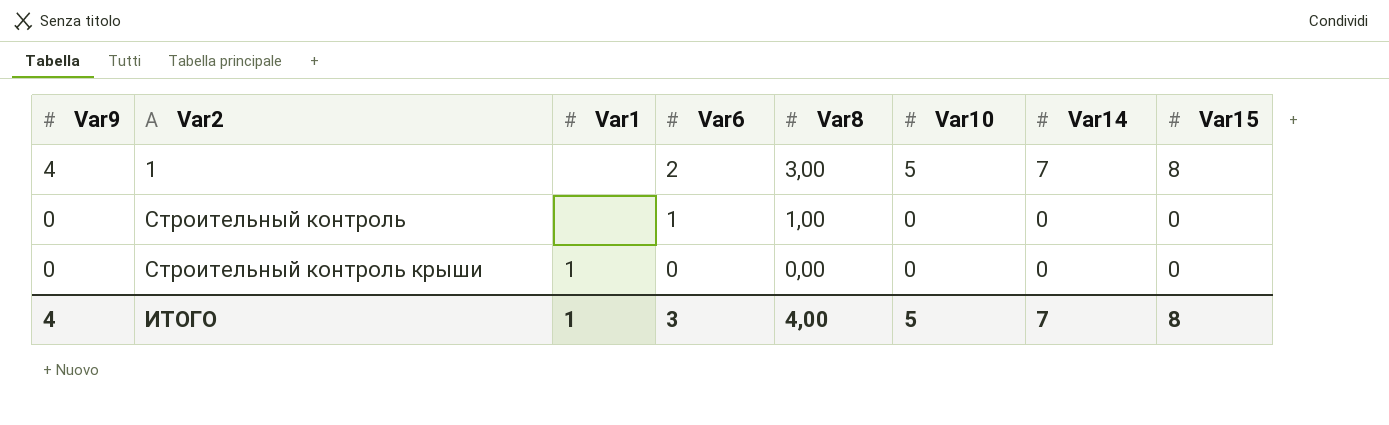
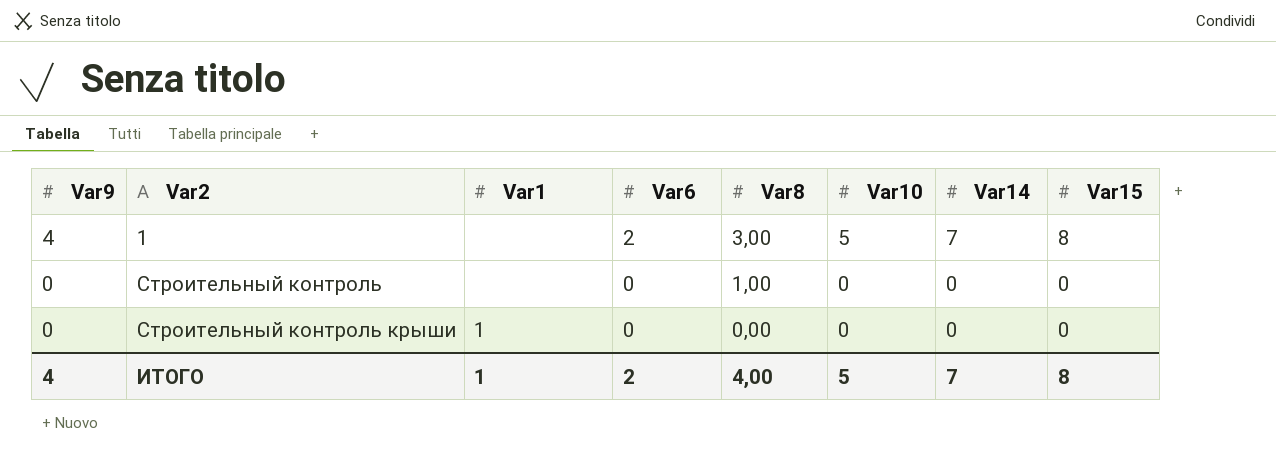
Строительный контроль | Var6: 1 -> 0
ИТОГО | Var6: 3 -> 2

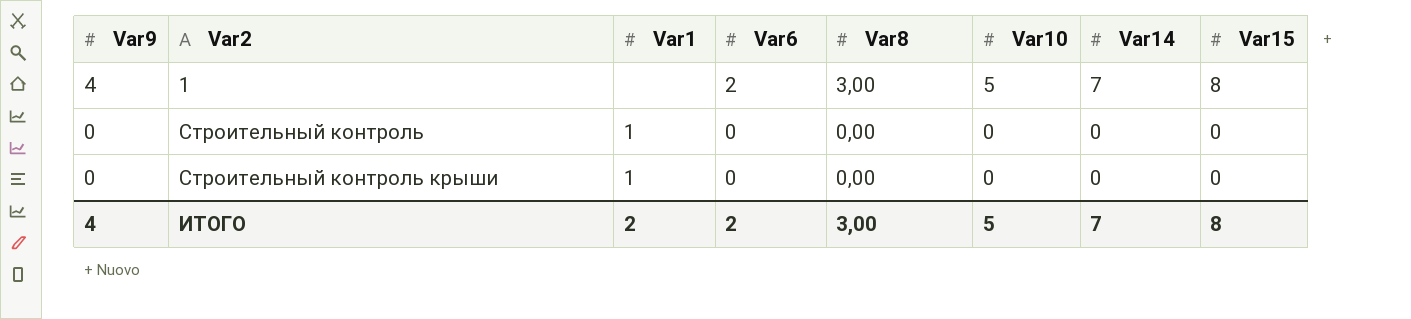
Строительный контроль | Var1: none -> 1
Строительный контроль | Var8: 1,00 -> 0,00
ИТОГО | Var1: 1 -> 2
ИТОГО | Var8: 4,00 -> 3,00

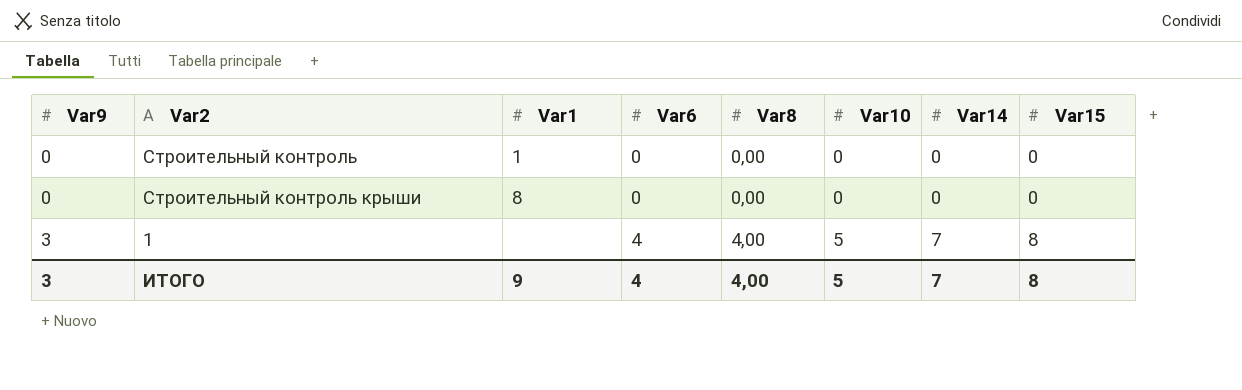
row order: Var9 descending -> Var9 ascending
Строительный контроль крыши | Var1: 1 -> 8
1 | Var9: 4 -> 3
1 | Var6: 2 -> 4
1 | Var8: 3,00 -> 4,00
ИТОГО | Var9: 4 -> 3
ИТОГО | Var1: 2 -> 9
ИТОГО | Var6: 2 -> 4
ИТОГО | Var8: 3,00 -> 4,00

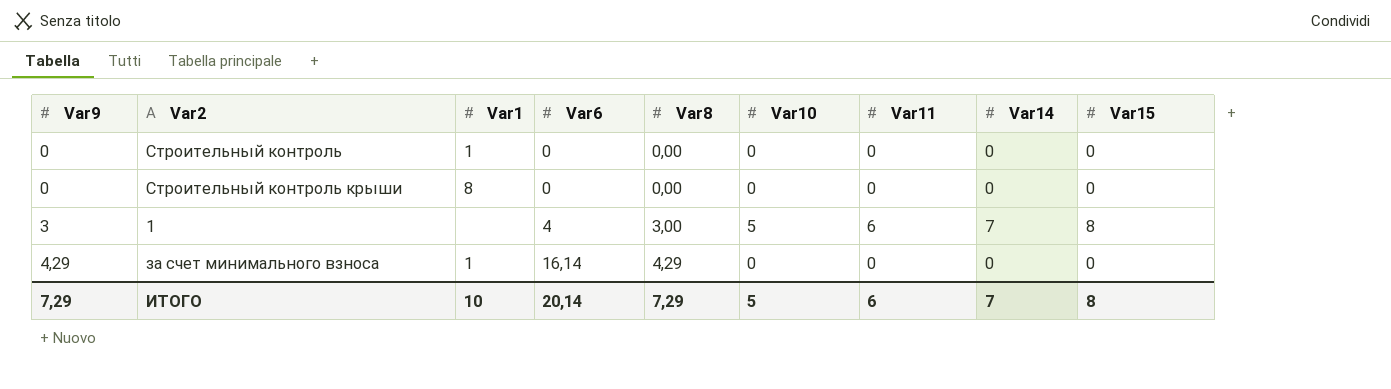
column Var11 | position: none -> 7
1 | Var8: 4,00 -> 3,00
row за счет минимального взноса: none -> 4,29 | 1 | 16,14 | 4,29 | 0 | 0 | 0 | 0
ИТОГО | Var9: 3 -> 7,29
ИТОГО | Var1: 9 -> 10
ИТОГО | Var6: 4 -> 20,14
ИТОГО | Var8: 4,00 -> 7,29

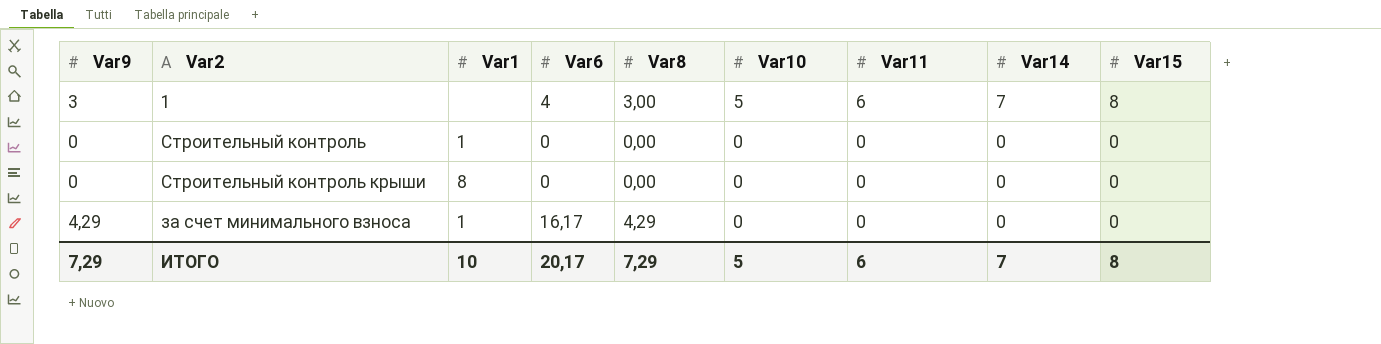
row order: Var9 ascending -> Var10 descending
за счет минимального взноса | Var6: 16,14 -> 16,17
ИТОГО | Var6: 20,14 -> 20,17

